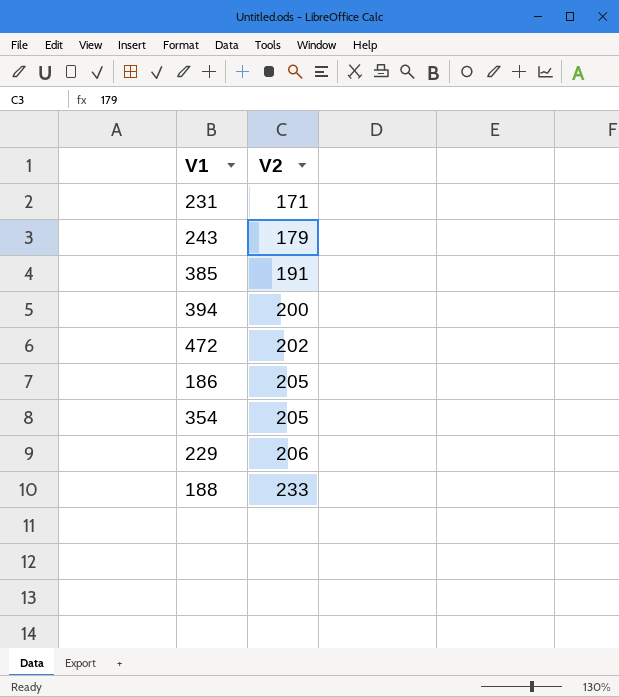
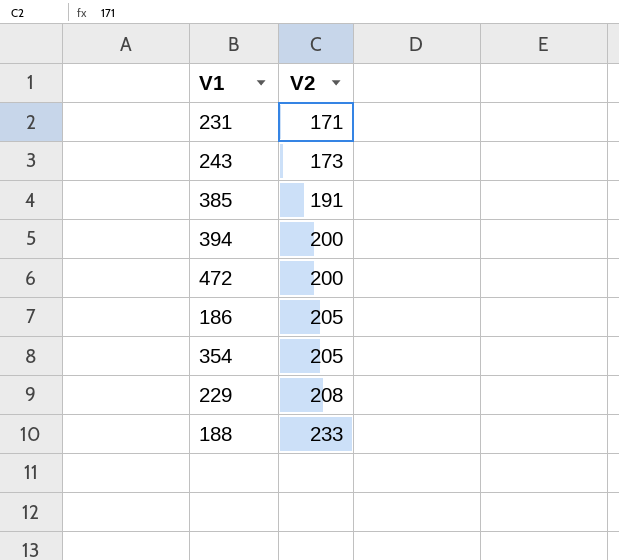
243 | V2: 179 -> 173
472 | V2: 202 -> 200
229 | V2: 206 -> 208

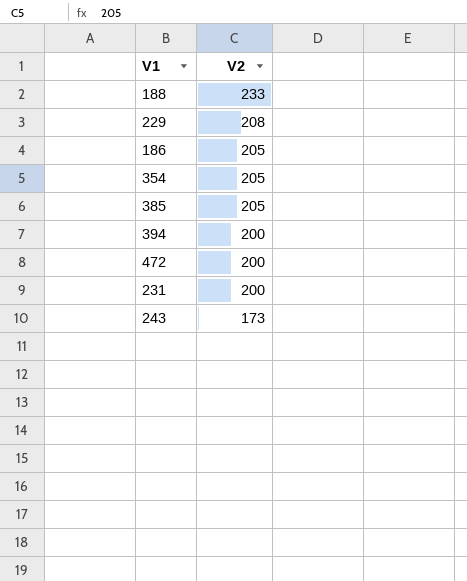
row order: V2 ascending -> V2 descending
385 | V2: 191 -> 205
231 | V2: 171 -> 200

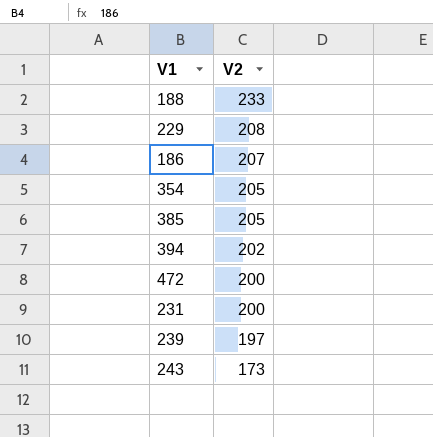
186 | V2: 205 -> 207
394 | V2: 200 -> 202
row 239: none -> 197

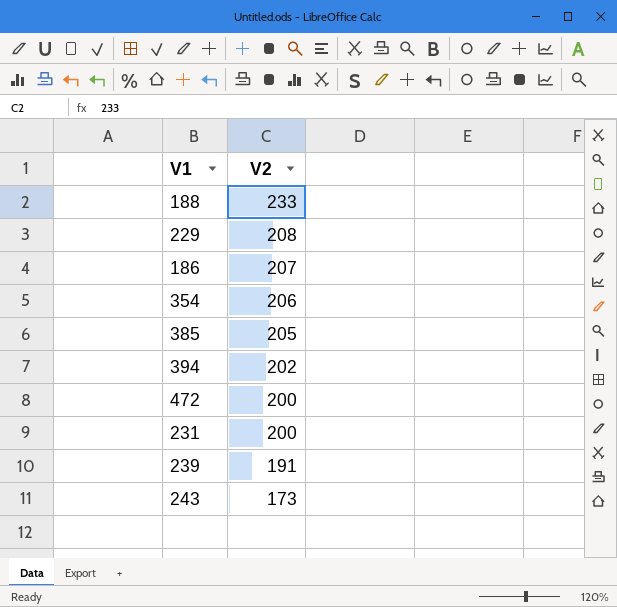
354 | V2: 205 -> 206
239 | V2: 197 -> 191

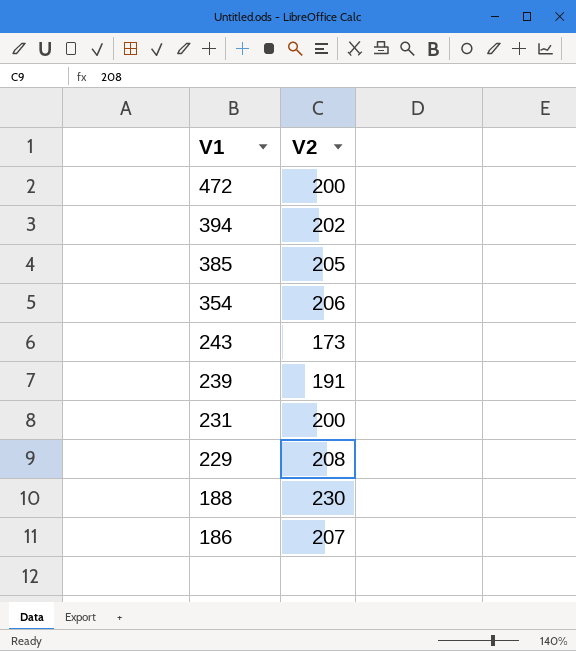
row order: V2 descending -> V1 descending
188 | V2: 233 -> 230

